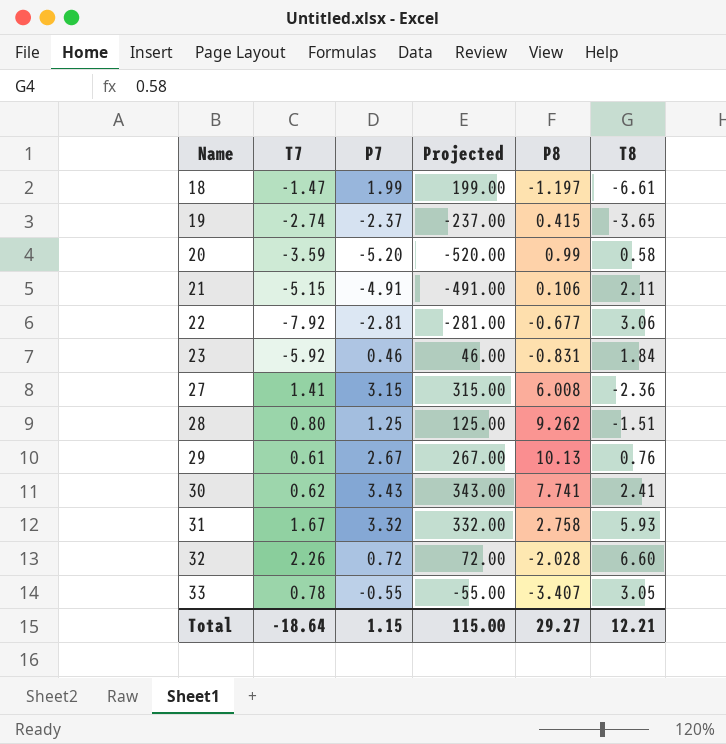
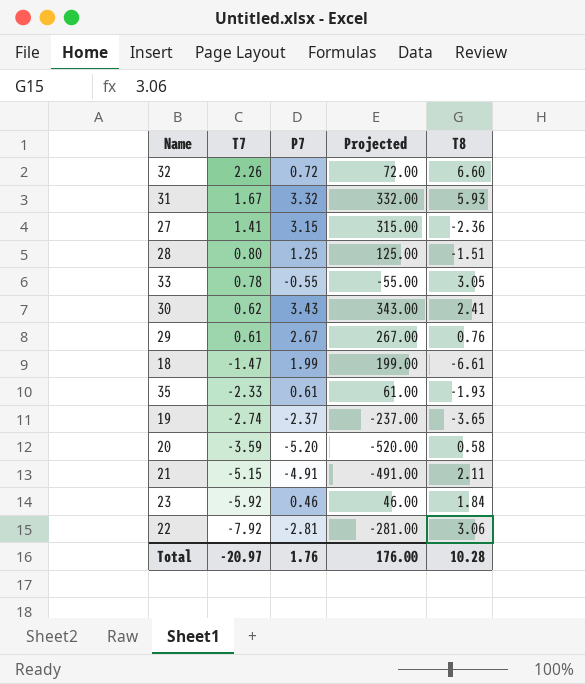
row order: Name ascending -> T7 descending
column P8 | position: 5 -> none
row 35: none -> -2.33 | 0.61 | 61.00 | -1.93
Total | T7: -18.64 -> -20.97
Total | P7: 1.15 -> 1.76
Total | Projected: 115.00 -> 176.00
Total | T8: 12.21 -> 10.28

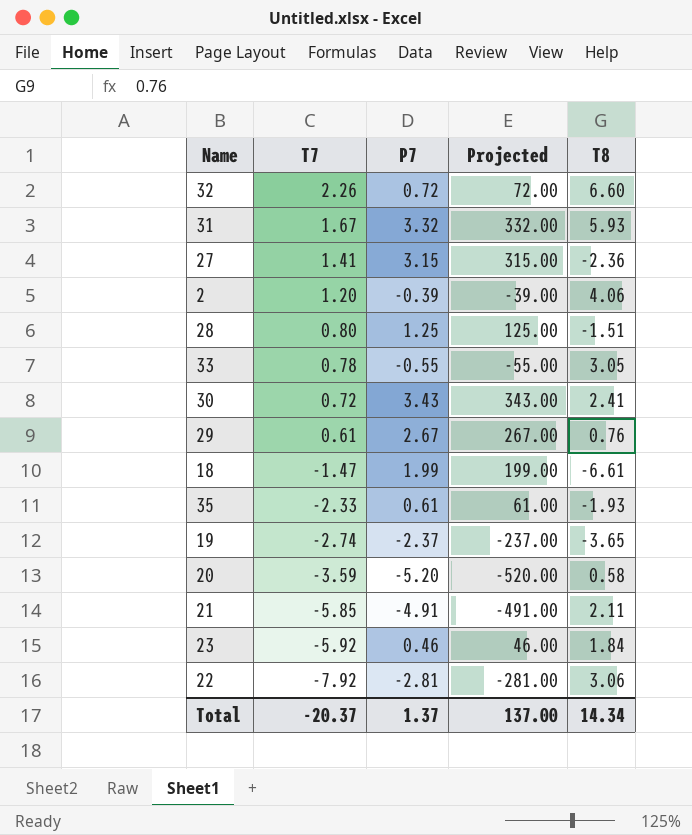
row 2: none -> 1.20 | -0.39 | -39.00 | 4.06
30 | T7: 0.62 -> 0.72
21 | T7: -5.15 -> -5.85
Total | T7: -20.97 -> -20.37
Total | P7: 1.76 -> 1.37
Total | Projected: 176.00 -> 137.00
Total | T8: 10.28 -> 14.34

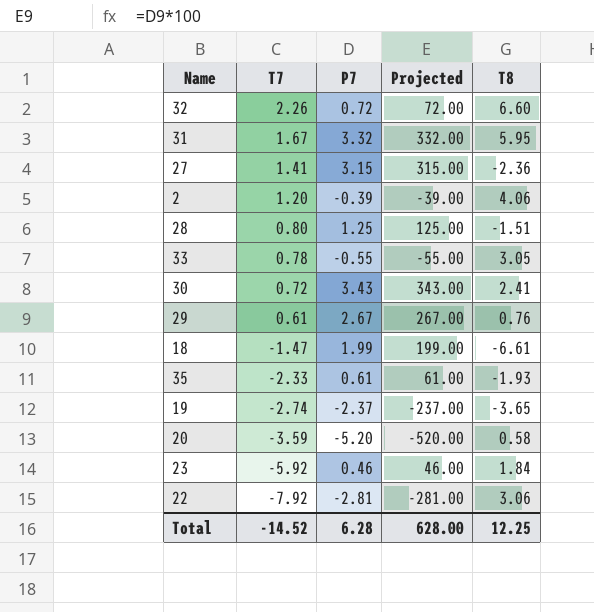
row 21: -5.85 | -4.91 | -491.00 | 2.11 -> none
31 | T8: 5.93 -> 5.95
Total | T7: -20.37 -> -14.52
Total | P7: 1.37 -> 6.28
Total | Projected: 137.00 -> 628.00
Total | T8: 14.34 -> 12.25

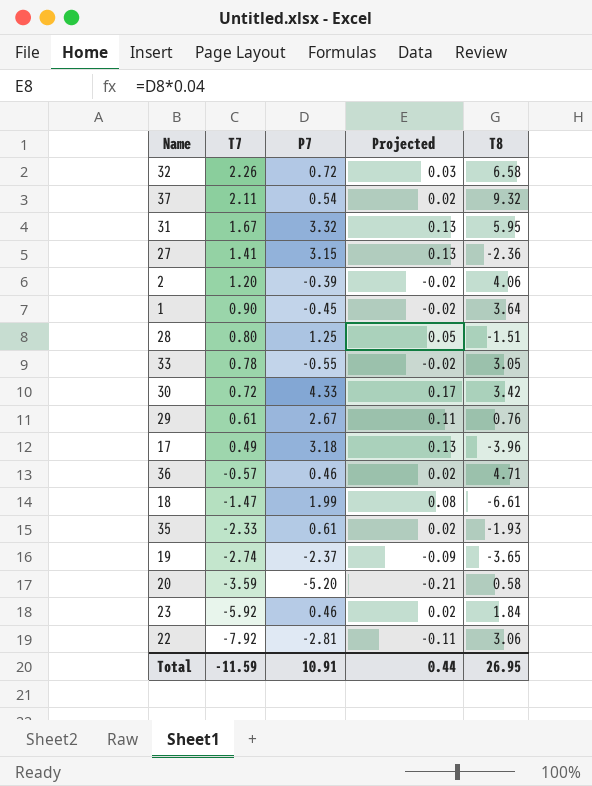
column Projected | formula: [P7] * 100 -> [P7] * 0.04
32 | T8: 6.60 -> 6.58
row 37: none -> 2.11 | 0.54 | 0.02 | 9.32
row 1: none -> 0.90 | -0.45 | -0.02 | 3.64
30 | P7: 3.43 -> 4.33
30 | T8: 2.41 -> 3.42
row 17: none -> 0.49 | 3.18 | 0.13 | -3.96
row 36: none -> -0.57 | 0.46 | 0.02 | 4.71
Total | T7: -14.52 -> -11.59
Total | P7: 6.28 -> 10.91
Total | Projected: 628.00 -> 0.44
Total | T8: 12.25 -> 26.95

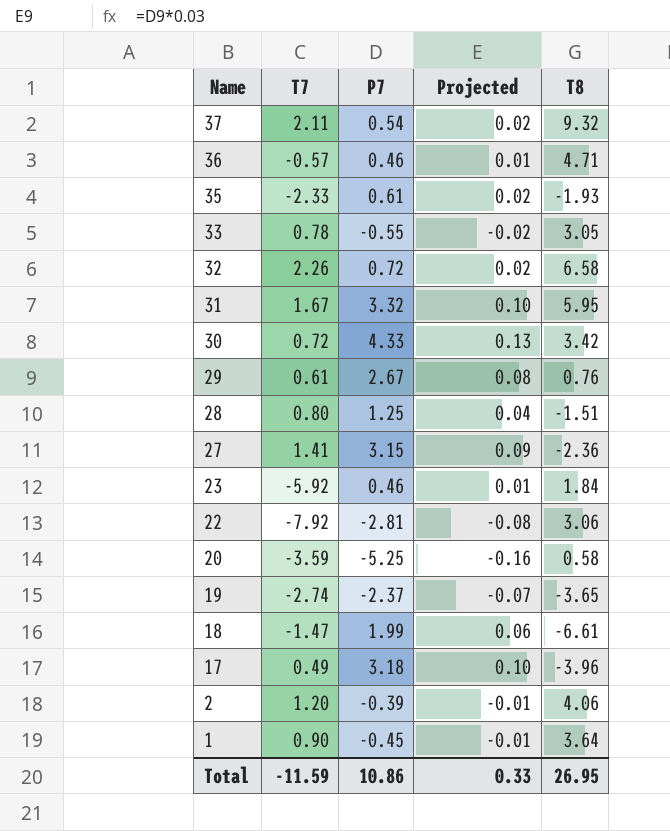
row order: T7 descending -> Name descending
column Projected | formula: [P7] * 0.04 -> [P7] * 0.03
20 | P7: -5.20 -> -5.25
Total | P7: 10.91 -> 10.86
Total | Projected: 0.44 -> 0.33

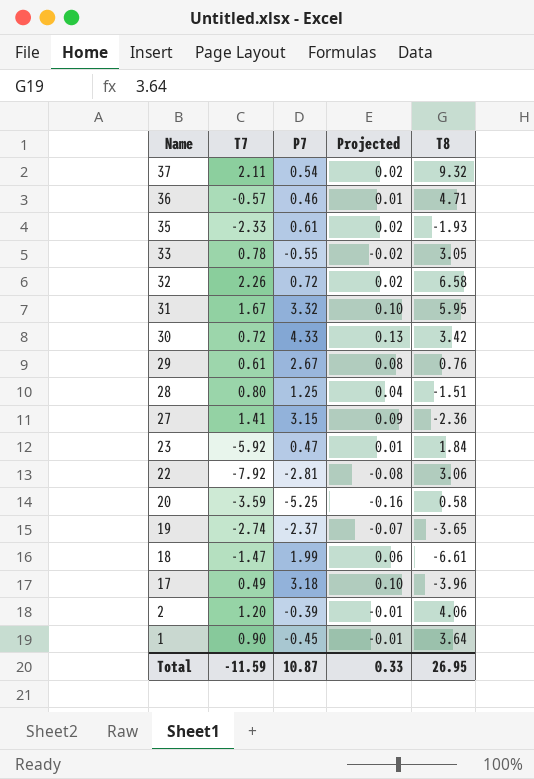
23 | P7: 0.46 -> 0.47
Total | P7: 10.86 -> 10.87

